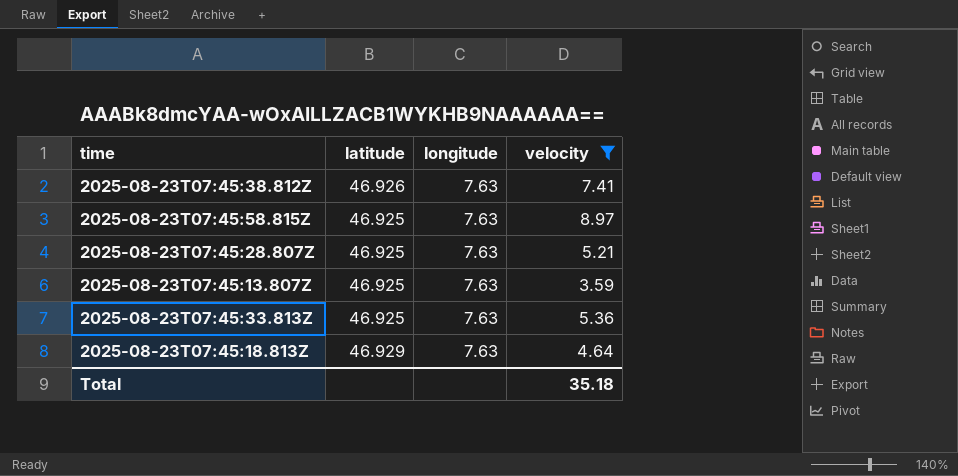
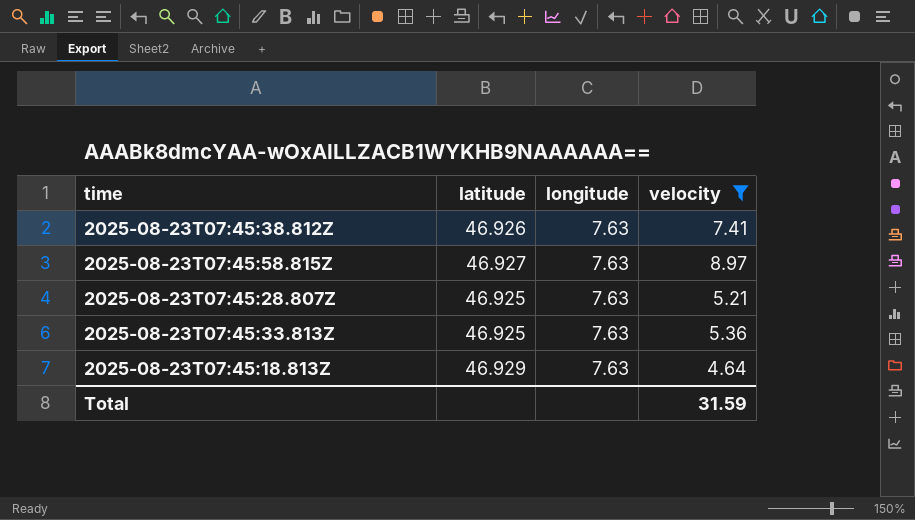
row 2025-08-23T07:45:13.807Z: 46.925 | 7.63 | 3.59 -> none
2025-08-23T07:45:58.815Z | latitude: 46.925 -> 46.927
Total | velocity: 35.18 -> 31.59

